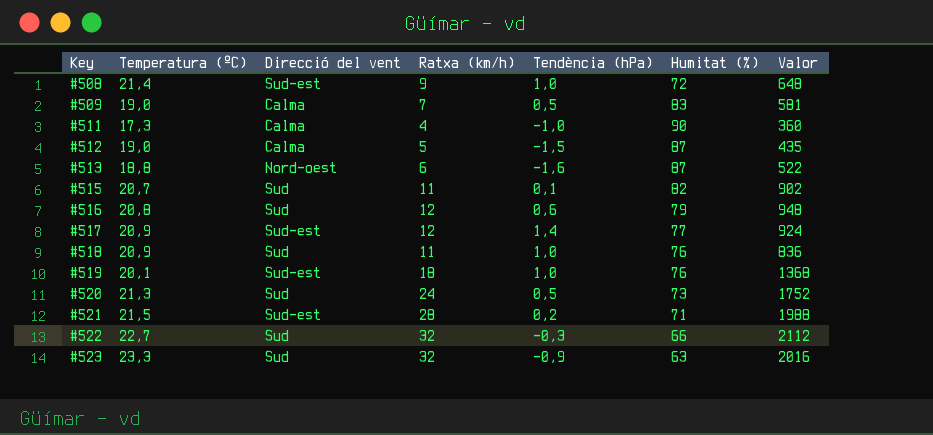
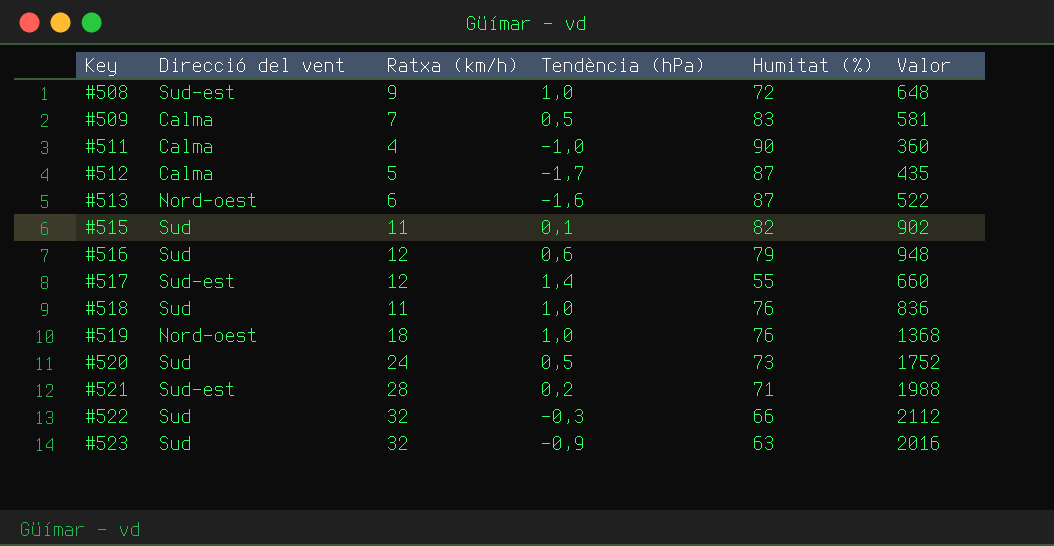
column Temperatura (ºC) | position: 2 -> none
#512 | Tendència (hPa): -1,5 -> -1,7
#517 | Humitat (%): 77 -> 55
#517 | Valor: 924 -> 660
#519 | Direcció del vent: Sud-est -> Nord-oest

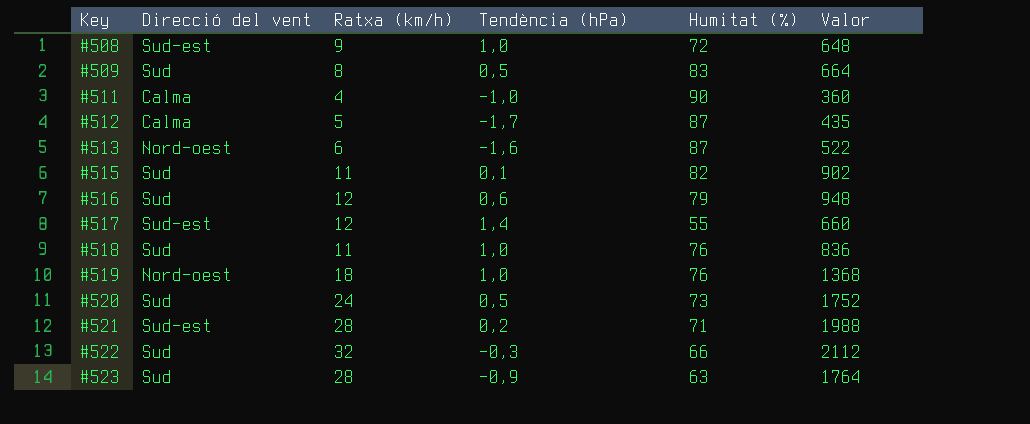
#509 | Direcció del vent: Calma -> Sud
#509 | Ratxa (km/h): 7 -> 8
#509 | Valor: 581 -> 664
#523 | Ratxa (km/h): 32 -> 28
#523 | Valor: 2016 -> 1764

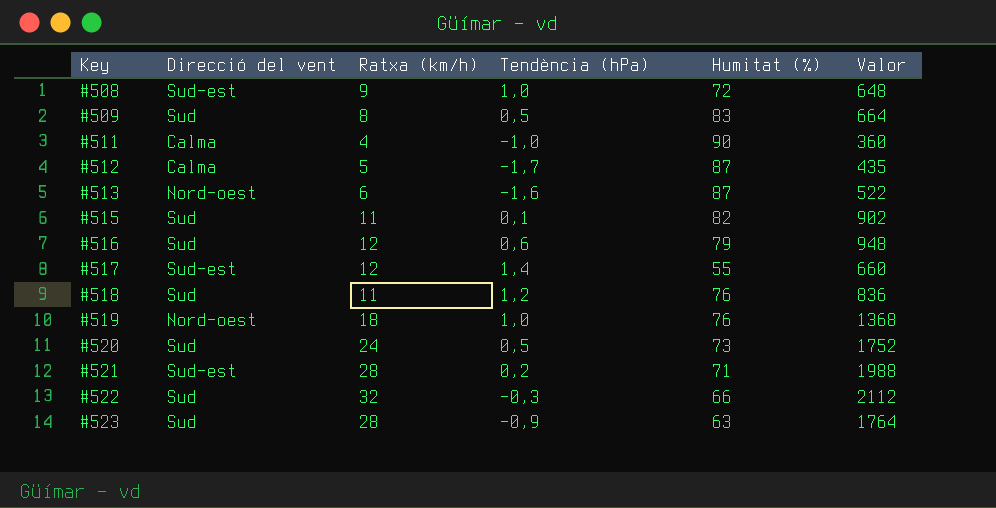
#518 | Tendència (hPa): 1,0 -> 1,2

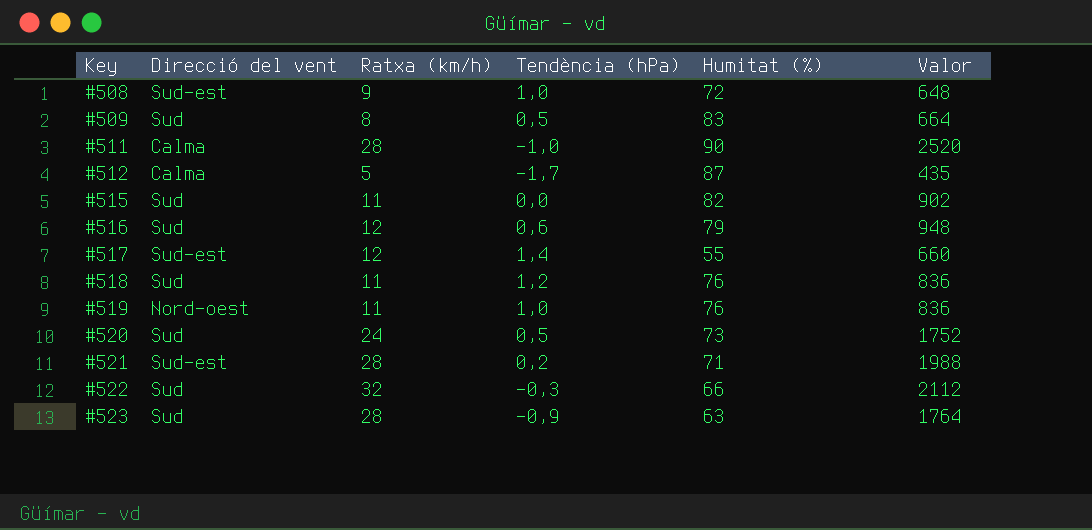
row #513: Nord-oest | 6 | -1,6 | 87 | 522 -> none
#511 | Ratxa (km/h): 4 -> 28
#511 | Valor: 360 -> 2520
#515 | Tendència (hPa): 0,1 -> 0,0
#519 | Ratxa (km/h): 18 -> 11
#519 | Valor: 1368 -> 836

